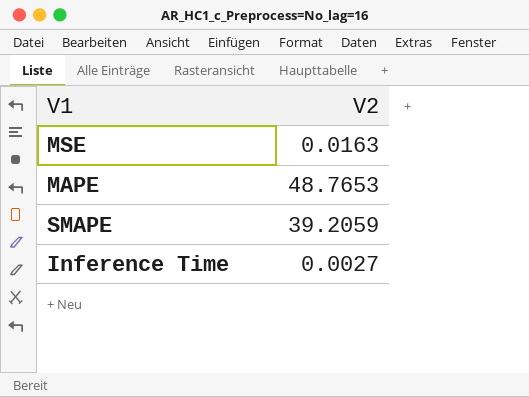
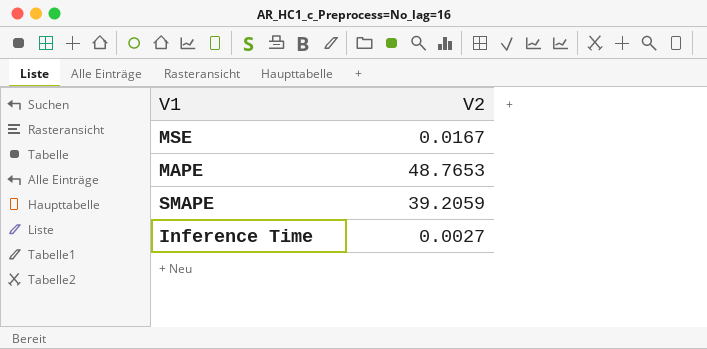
MSE | V2: 0.0163 -> 0.0167

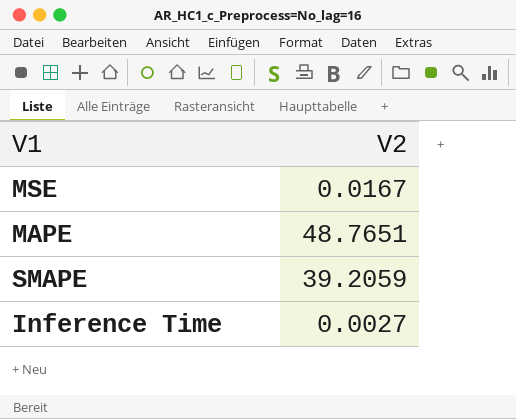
MAPE | V2: 48.7653 -> 48.7651

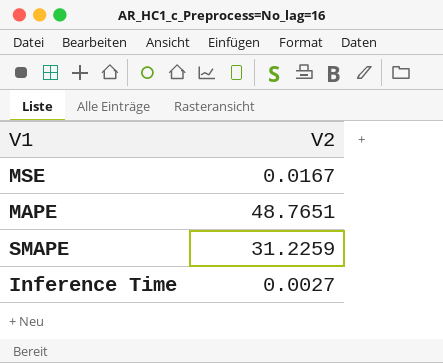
SMAPE | V2: 39.2059 -> 31.2259

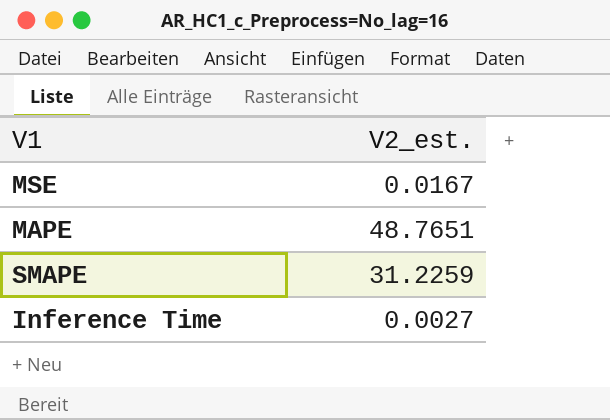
column name: V2 -> V2_est.

